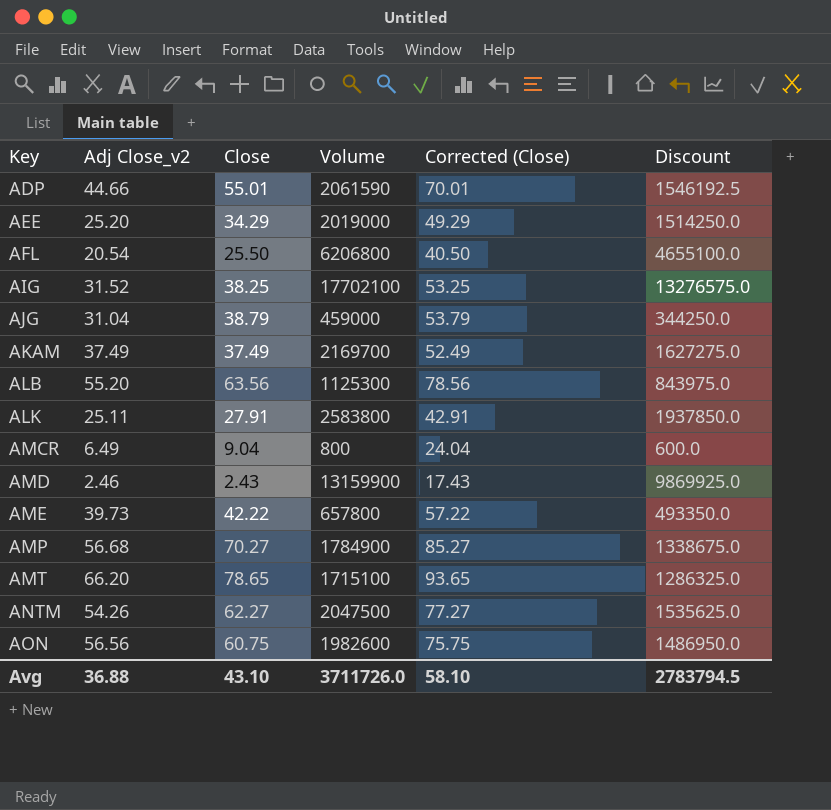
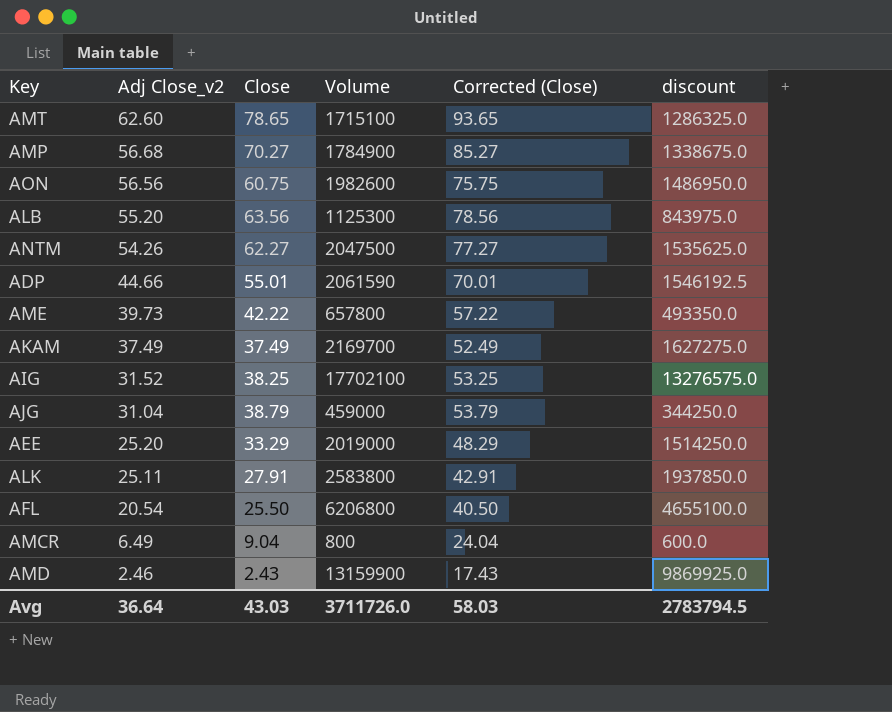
row order: Key ascending -> Adj Close_v2 descending
column name: Discount -> discount
AMT | Adj Close_v2: 66.20 -> 62.60
AEE | Close: 34.29 -> 33.29
AEE | Corrected (Close): 49.29 -> 48.29
Avg | Adj Close_v2: 36.88 -> 36.64
Avg | Close: 43.10 -> 43.03
Avg | Corrected (Close): 58.10 -> 58.03

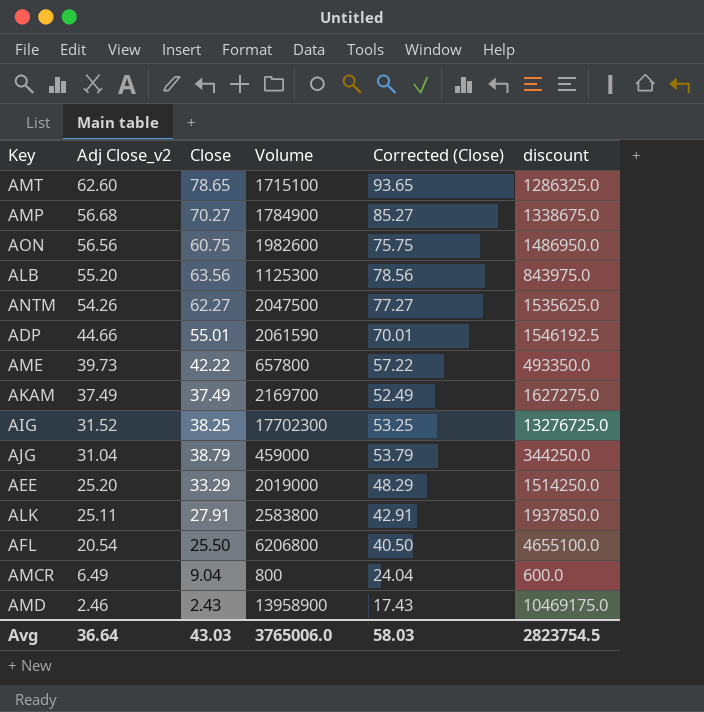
AIG | Volume: 17702100 -> 17702300
AIG | discount: 13276575.0 -> 13276725.0
AMD | Volume: 13159900 -> 13958900
AMD | discount: 9869925.0 -> 10469175.0
Avg | Volume: 3711726.0 -> 3765006.0
Avg | discount: 2783794.5 -> 2823754.5

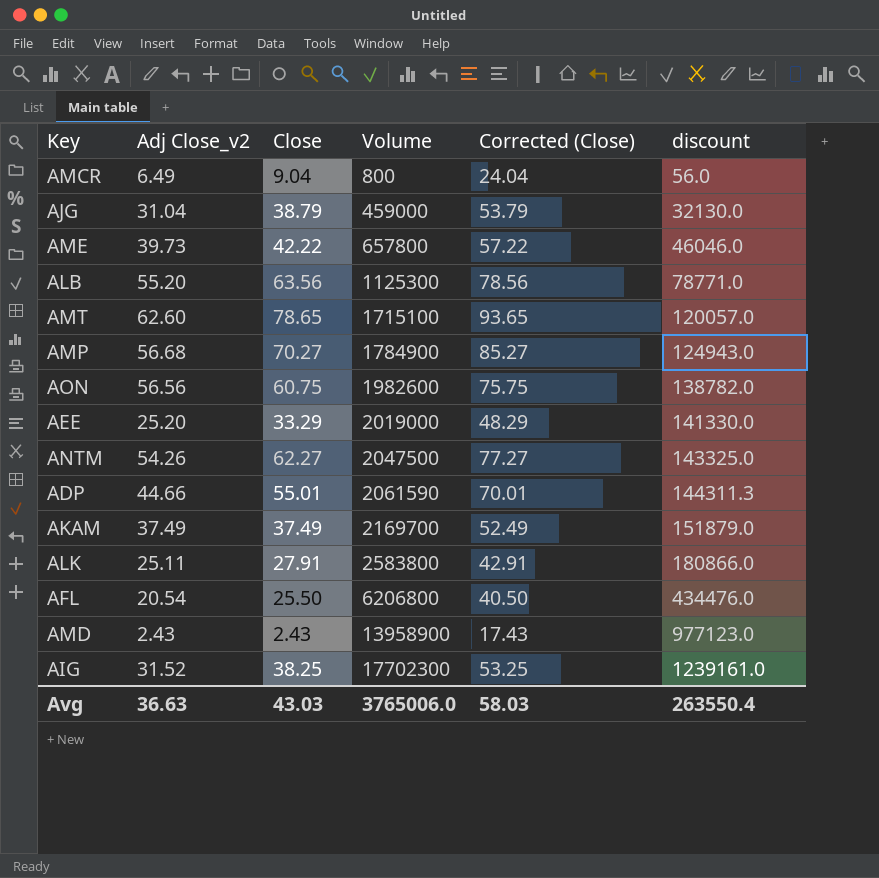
row order: Adj Close_v2 descending -> Volume ascending
column discount | formula: [Volume] * 0.75 -> [Volume] * 0.07
AMD | Adj Close_v2: 2.46 -> 2.43
Avg | Adj Close_v2: 36.64 -> 36.63
Avg | discount: 2823754.5 -> 263550.4

